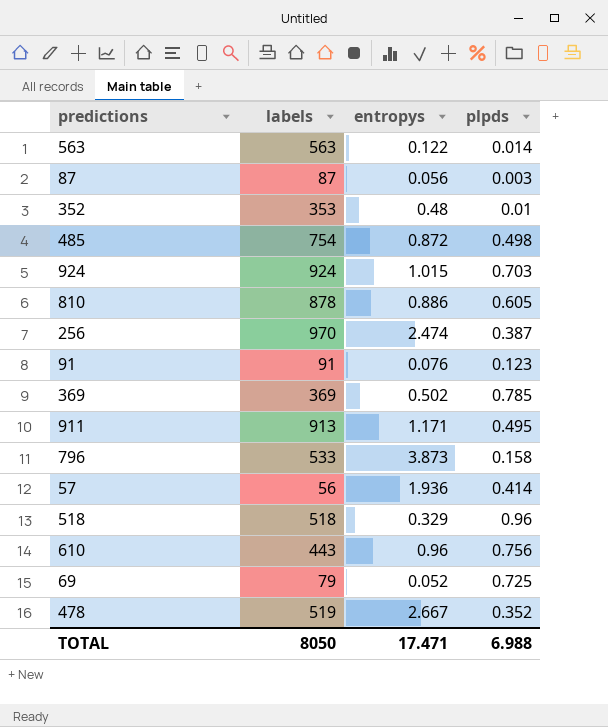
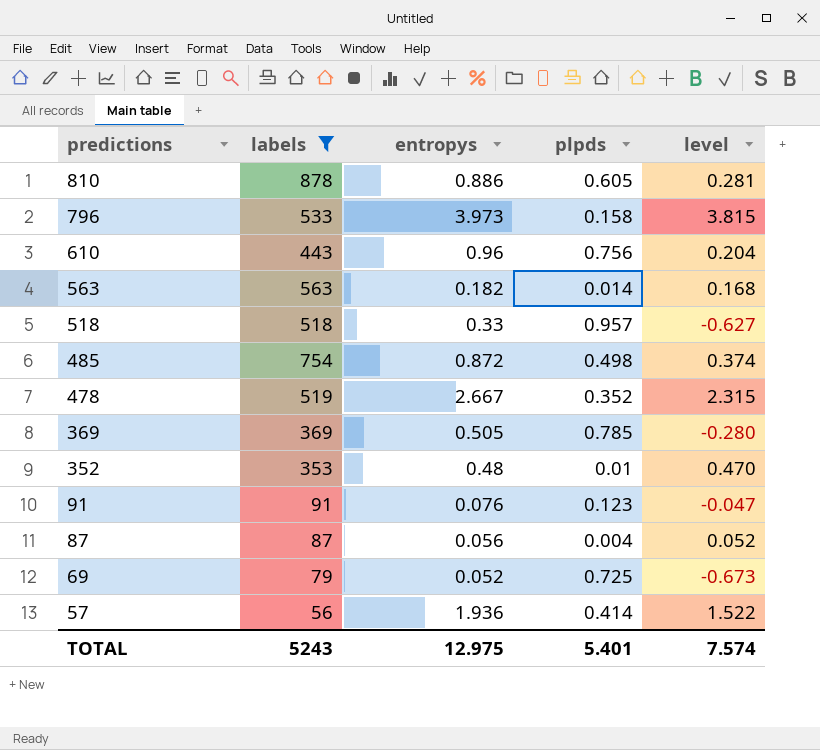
filter: none -> labels <= 878
row order: none -> predictions descending
column level | formula: none -> [entropys] - [plpds]
796 | entropys: 3.873 -> 3.973
563 | entropys: 0.122 -> 0.182
518 | entropys: 0.329 -> 0.33
518 | plpds: 0.96 -> 0.957
369 | entropys: 0.502 -> 0.505
87 | plpds: 0.003 -> 0.004
TOTAL | labels: 8050 -> 5243
TOTAL | entropys: 17.471 -> 12.975
TOTAL | plpds: 6.988 -> 5.401

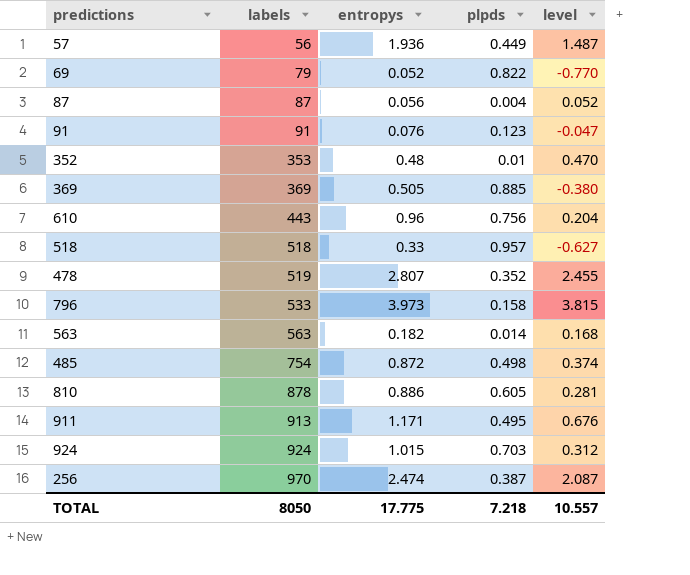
filter: labels <= 878 -> none
row order: predictions descending -> labels ascending
57 | plpds: 0.414 -> 0.449
57 | level: 1.522 -> 1.487
69 | plpds: 0.725 -> 0.822
69 | level: -0.673 -> -0.770
369 | plpds: 0.785 -> 0.885
369 | level: -0.280 -> -0.380
478 | entropys: 2.667 -> 2.807
478 | level: 2.315 -> 2.455
TOTAL | labels: 5243 -> 8050
TOTAL | entropys: 12.975 -> 17.775
TOTAL | plpds: 5.401 -> 7.218
TOTAL | level: 7.574 -> 10.557

